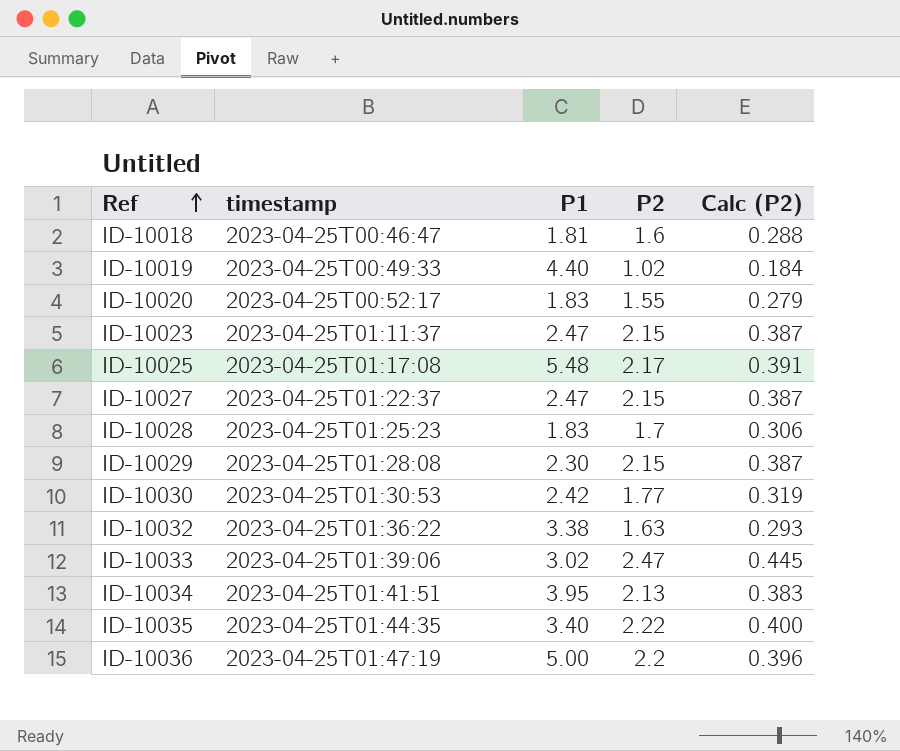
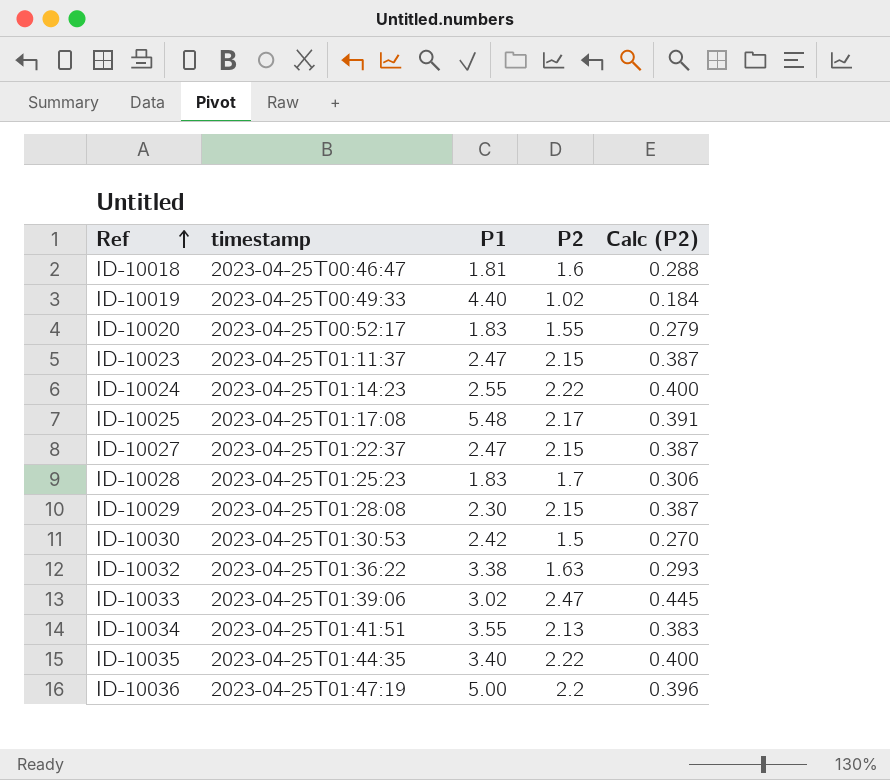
row ID-10024: none -> 2023-04-25T01:14:23 | 2.55 | 2.22 | 0.400
ID-10030 | P2: 1.77 -> 1.5
ID-10030 | Calc (P2): 0.319 -> 0.270
ID-10034 | P1: 3.95 -> 3.55

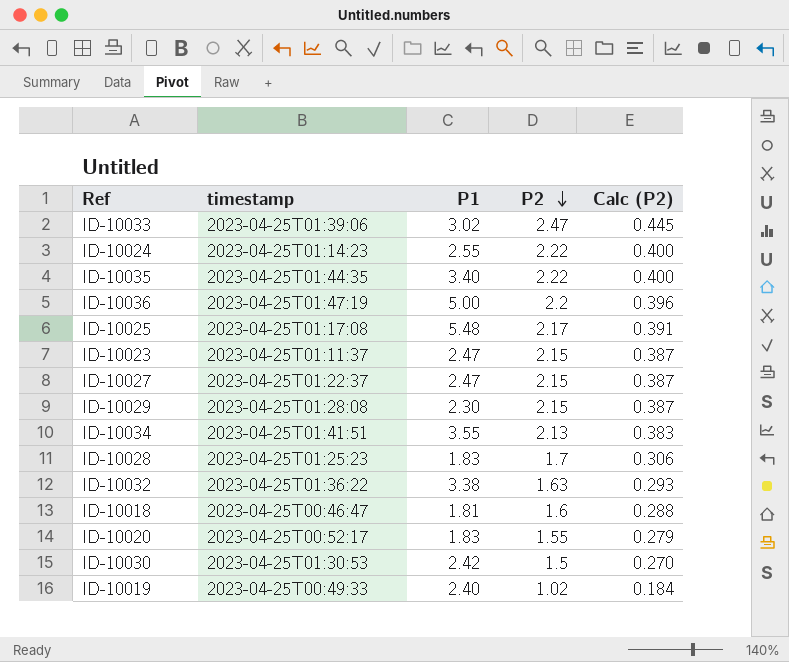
row order: Ref ascending -> P2 descending
ID-10019 | P1: 4.40 -> 2.40

